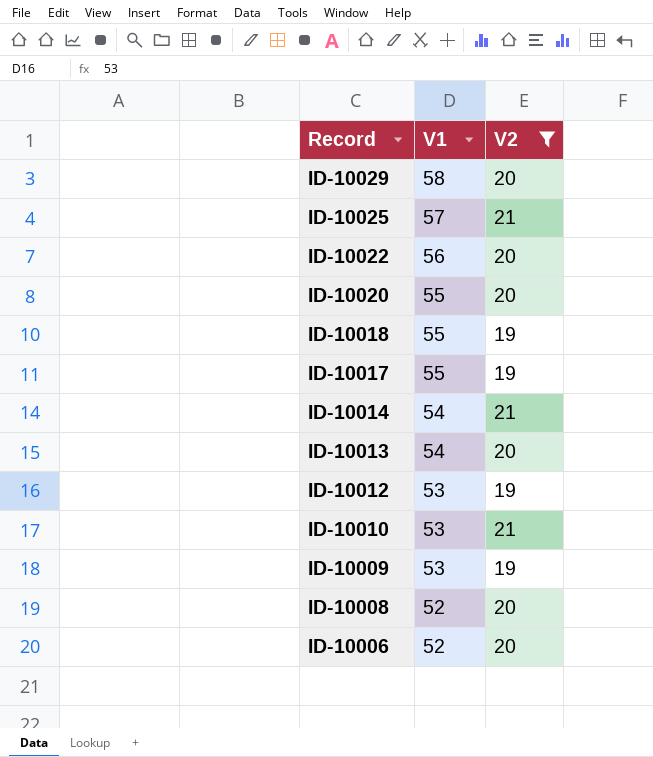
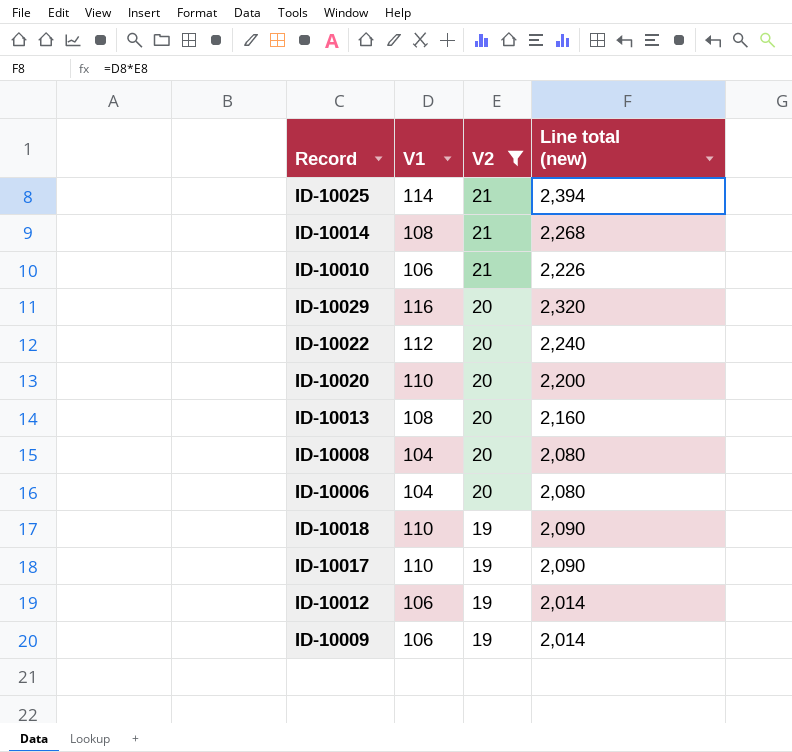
row order: Record descending -> V2 descending
column Line total (new) | formula: none -> [V1] * [V2]
ID-10025 | V1: 57 -> 114
ID-10014 | V1: 54 -> 108
ID-10010 | V1: 53 -> 106
ID-10029 | V1: 58 -> 116
ID-10022 | V1: 56 -> 112
ID-10020 | V1: 55 -> 110
ID-10013 | V1: 54 -> 108
ID-10008 | V1: 52 -> 104
ID-10006 | V1: 52 -> 104
ID-10018 | V1: 55 -> 110
ID-10017 | V1: 55 -> 110
ID-10012 | V1: 53 -> 106
ID-10009 | V1: 53 -> 106

